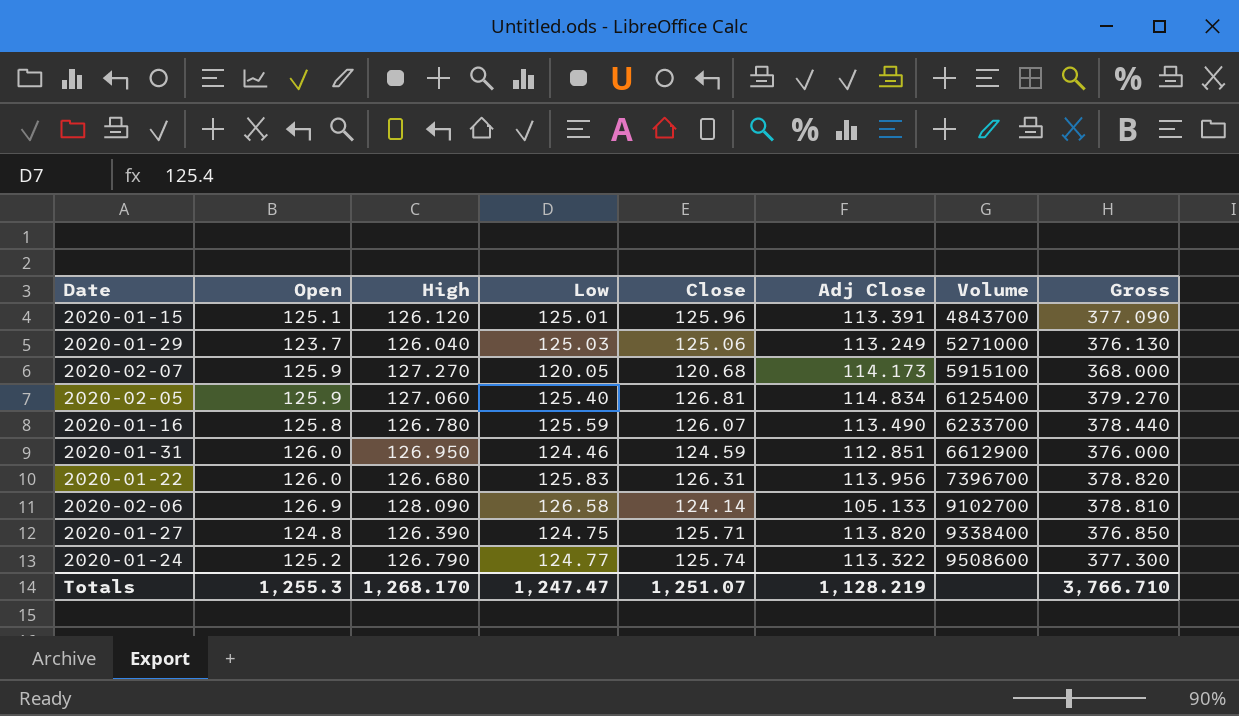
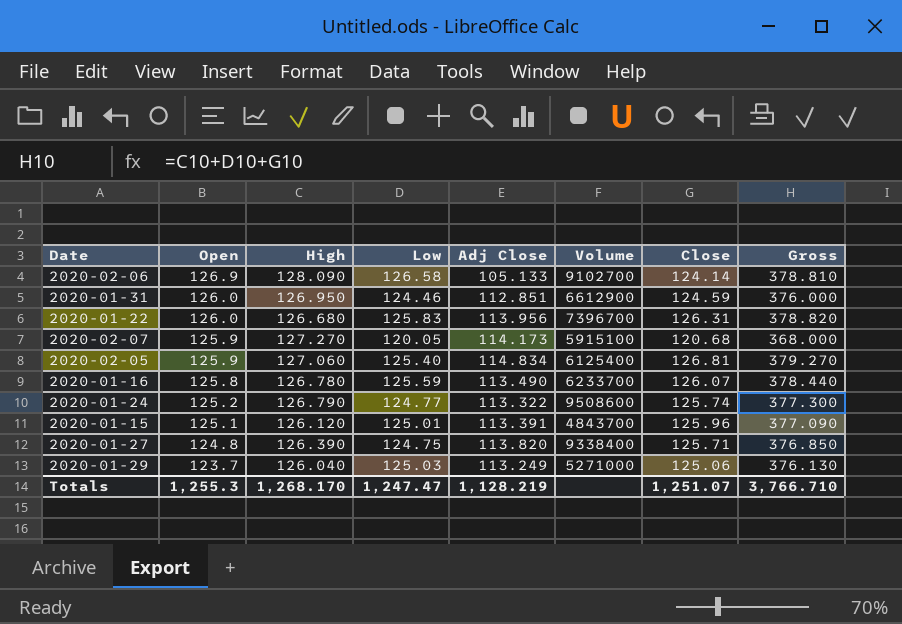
row order: Volume ascending -> Open descending
column Close | position: 5 -> 7

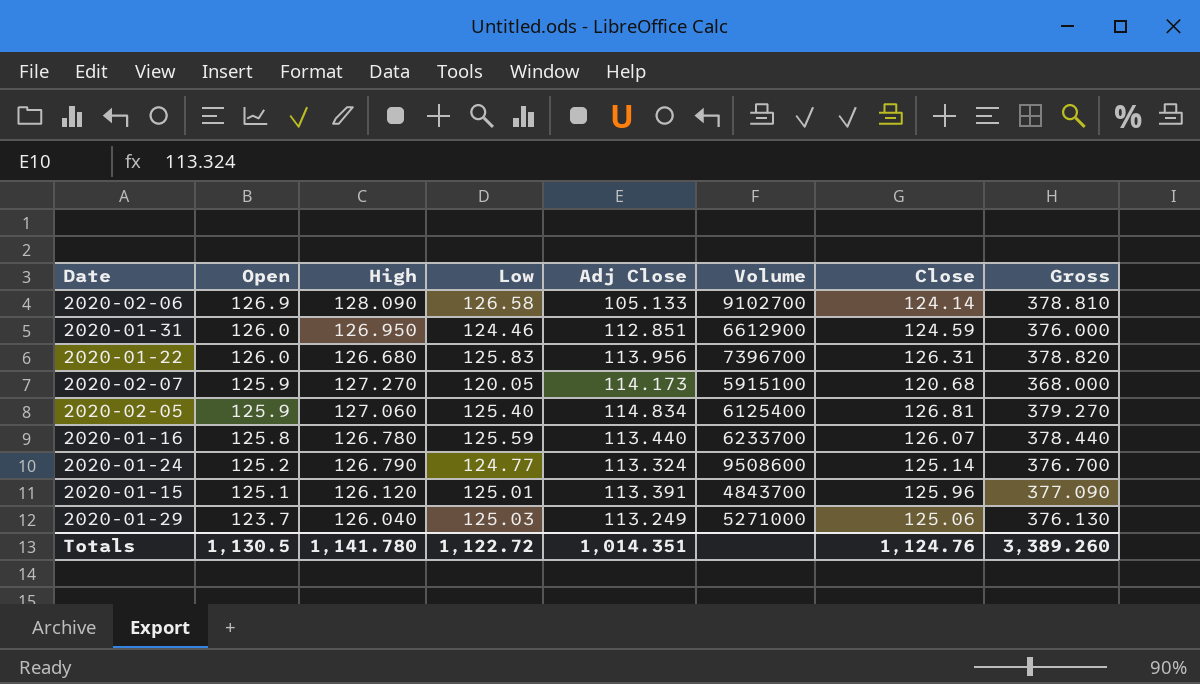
row 2020-01-27: 124.8 | 126.390 | 124.75 | 113.820 | 9338400 | 125.71 | 376.850 -> none
2020-01-16 | Adj Close: 113.490 -> 113.440
2020-01-24 | Adj Close: 113.322 -> 113.324
2020-01-24 | Close: 125.74 -> 125.14
2020-01-24 | Gross: 377.300 -> 376.700
Totals | Open: 1,255.3 -> 1,130.5
Totals | High: 1,268.170 -> 1,141.780
Totals | Low: 1,247.47 -> 1,122.72
Totals | Adj Close: 1,128.219 -> 1,014.351
Totals | Close: 1,251.07 -> 1,124.76
Totals | Gross: 3,766.710 -> 3,389.260

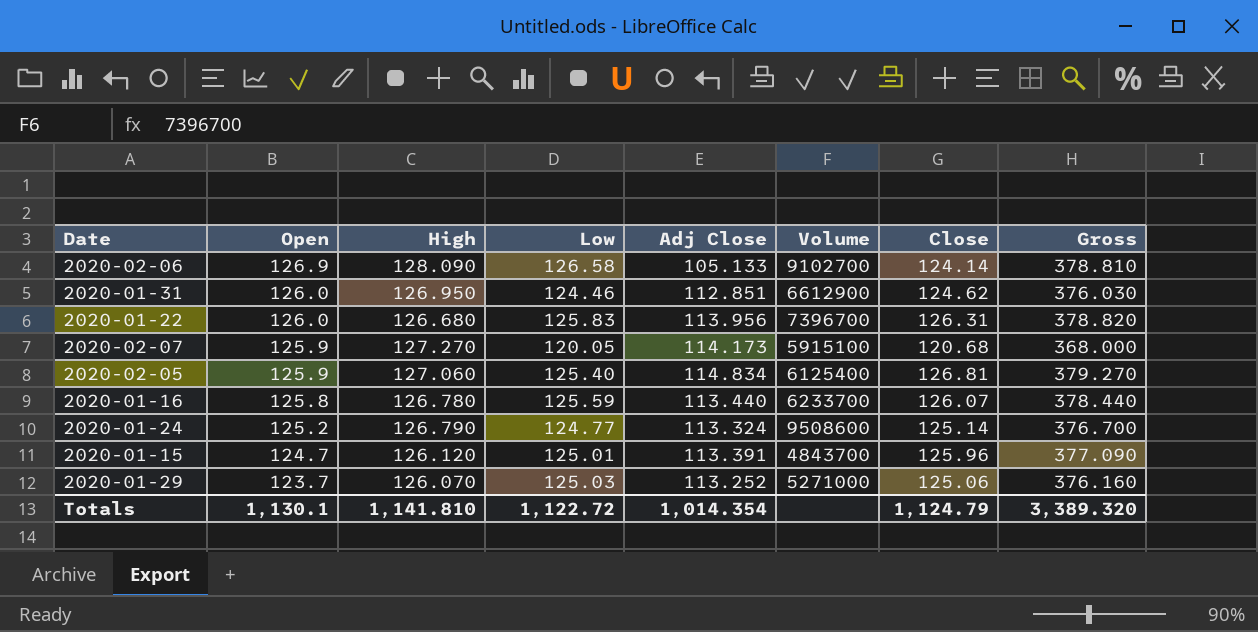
2020-01-31 | Close: 124.59 -> 124.62
2020-01-31 | Gross: 376.000 -> 376.030
2020-01-15 | Open: 125.1 -> 124.7
2020-01-29 | High: 126.040 -> 126.070
2020-01-29 | Adj Close: 113.249 -> 113.252
2020-01-29 | Gross: 376.130 -> 376.160
Totals | Open: 1,130.5 -> 1,130.1
Totals | High: 1,141.780 -> 1,141.810
Totals | Adj Close: 1,014.351 -> 1,014.354
Totals | Close: 1,124.76 -> 1,124.79
Totals | Gross: 3,389.260 -> 3,389.320

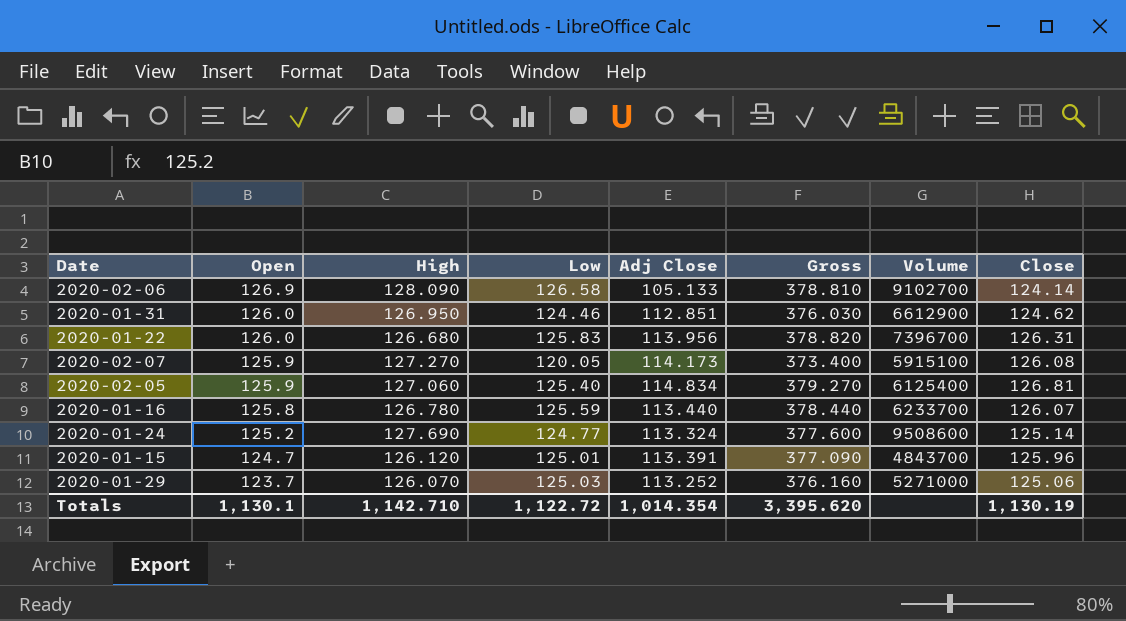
column Gross | position: 8 -> 6
2020-02-07 | Gross: 368.000 -> 373.400
2020-02-07 | Close: 120.68 -> 126.08
2020-01-24 | High: 126.790 -> 127.690
2020-01-24 | Gross: 376.700 -> 377.600
Totals | High: 1,141.810 -> 1,142.710
Totals | Gross: 3,389.320 -> 3,395.620
Totals | Close: 1,124.79 -> 1,130.19

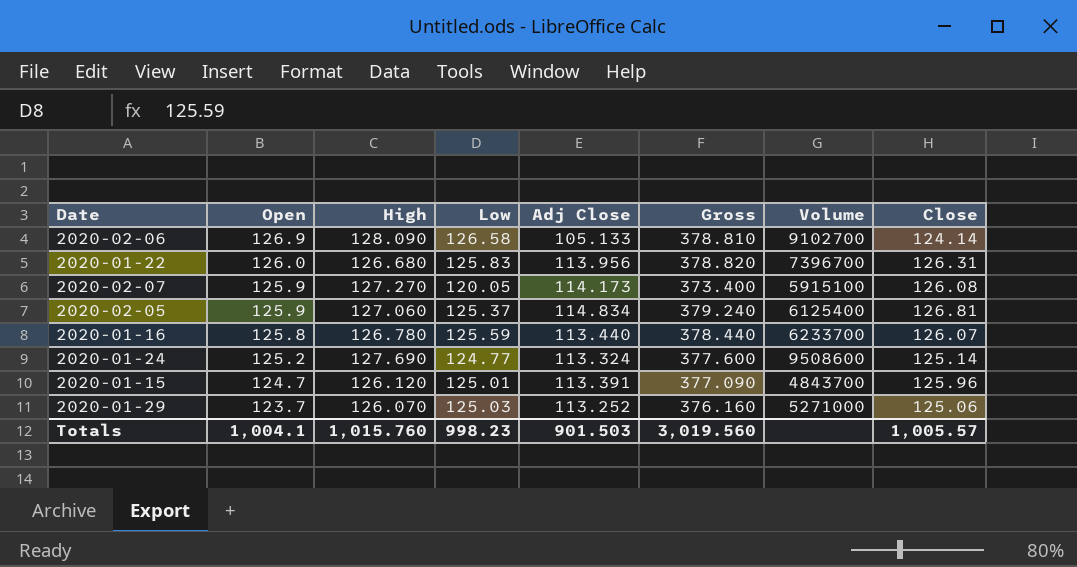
row 2020-01-31: 126.0 | 126.950 | 124.46 | 112.851 | 376.030 | 6612900 | 124.62 -> none
2020-02-05 | Low: 125.40 -> 125.37
2020-02-05 | Gross: 379.270 -> 379.240
Totals | Open: 1,130.1 -> 1,004.1
Totals | High: 1,142.710 -> 1,015.760
Totals | Low: 1,122.72 -> 998.23
Totals | Adj Close: 1,014.354 -> 901.503
Totals | Gross: 3,395.620 -> 3,019.560
Totals | Close: 1,130.19 -> 1,005.57

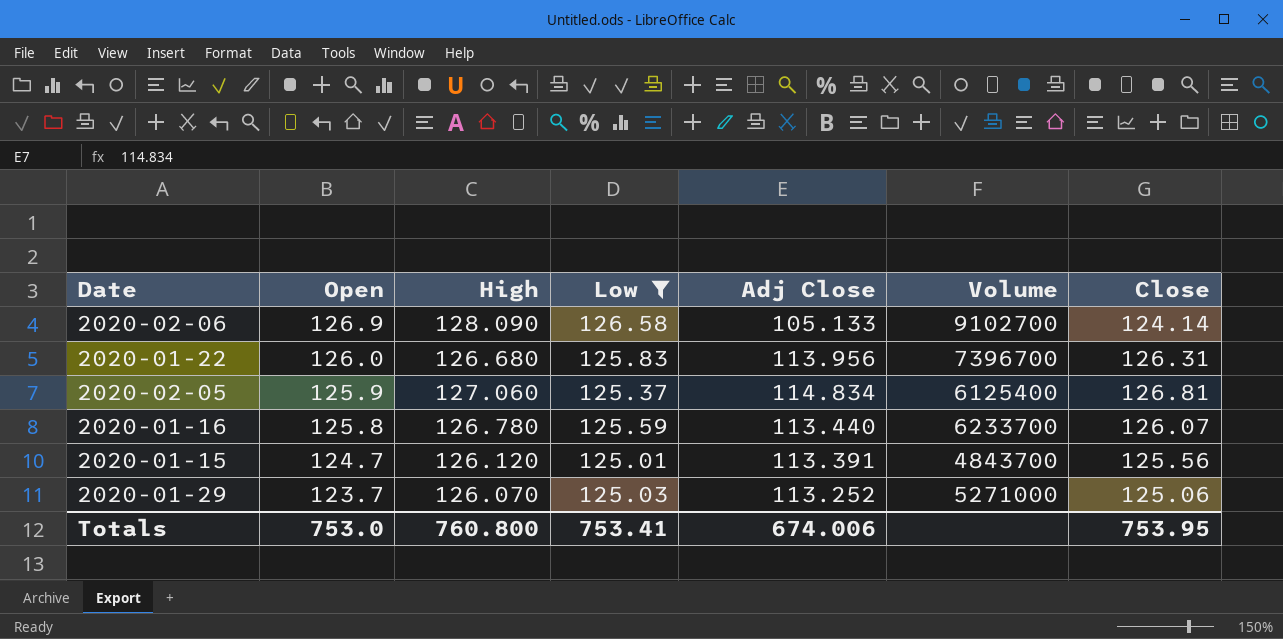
filter: none -> Low >= 125.01
column Gross | formula: [High] + [Low] + [Close] -> none
2020-01-15 | Close: 125.96 -> 125.56
Totals | Open: 1,004.1 -> 753.0
Totals | High: 1,015.760 -> 760.800
Totals | Low: 998.23 -> 753.41
Totals | Adj Close: 901.503 -> 674.006
Totals | Close: 1,005.57 -> 753.95

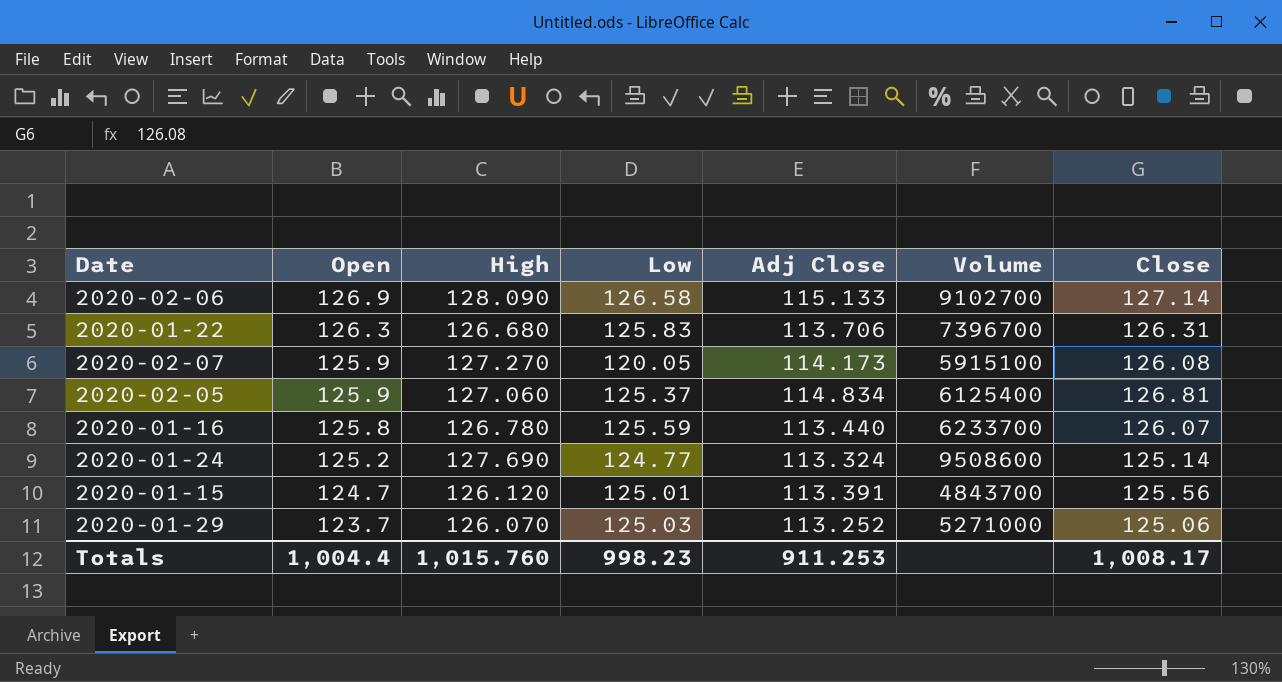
filter: Low >= 125.01 -> none
2020-02-06 | Adj Close: 105.133 -> 115.133
2020-02-06 | Close: 124.14 -> 127.14
2020-01-22 | Open: 126.0 -> 126.3
2020-01-22 | Adj Close: 113.956 -> 113.706
Totals | Open: 753.0 -> 1,004.4
Totals | High: 760.800 -> 1,015.760
Totals | Low: 753.41 -> 998.23
Totals | Adj Close: 674.006 -> 911.253
Totals | Close: 753.95 -> 1,008.17

